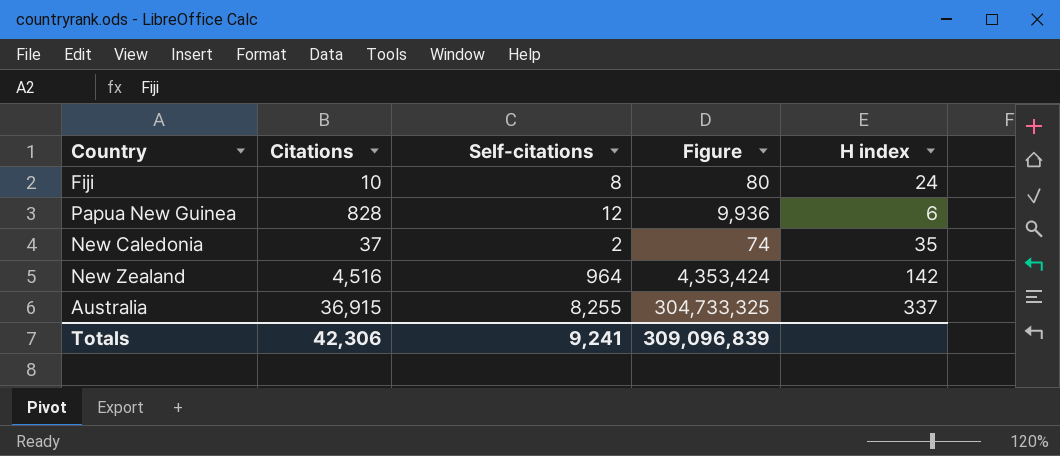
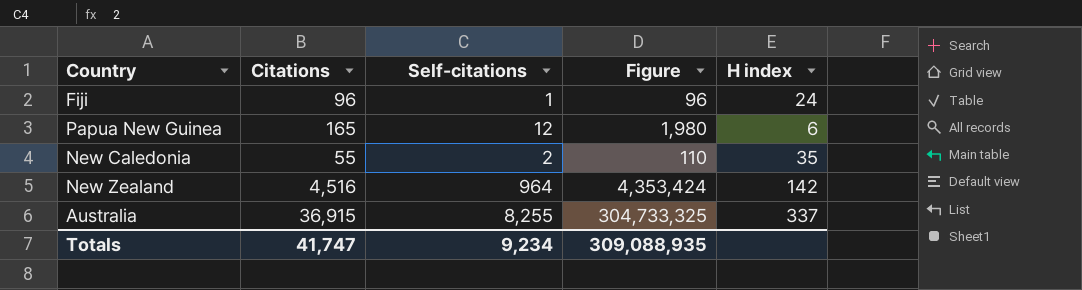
Fiji | Citations: 10 -> 96
Fiji | Self-citations: 8 -> 1
Fiji | Figure: 80 -> 96
Papua New Guinea | Citations: 828 -> 165
Papua New Guinea | Figure: 9,936 -> 1,980
New Caledonia | Citations: 37 -> 55
New Caledonia | Figure: 74 -> 110
Totals | Citations: 42,306 -> 41,747
Totals | Self-citations: 9,241 -> 9,234
Totals | Figure: 309,096,839 -> 309,088,935

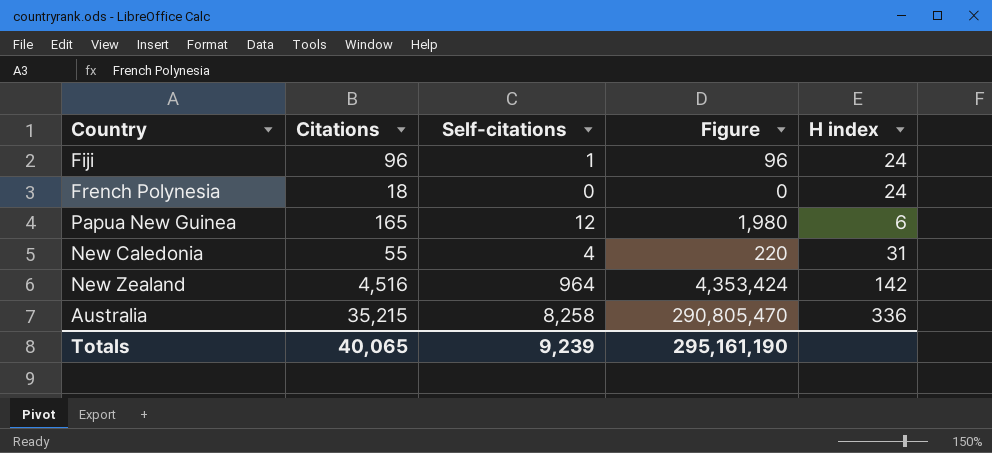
row French Polynesia: none -> 18 | 0 | 0 | 24
New Caledonia | Self-citations: 2 -> 4
New Caledonia | Figure: 110 -> 220
New Caledonia | H index: 35 -> 31
Australia | Citations: 36,915 -> 35,215
Australia | Self-citations: 8,255 -> 8,258
Australia | Figure: 304,733,325 -> 290,805,470
Australia | H index: 337 -> 336
Totals | Citations: 41,747 -> 40,065
Totals | Self-citations: 9,234 -> 9,239
Totals | Figure: 309,088,935 -> 295,161,190

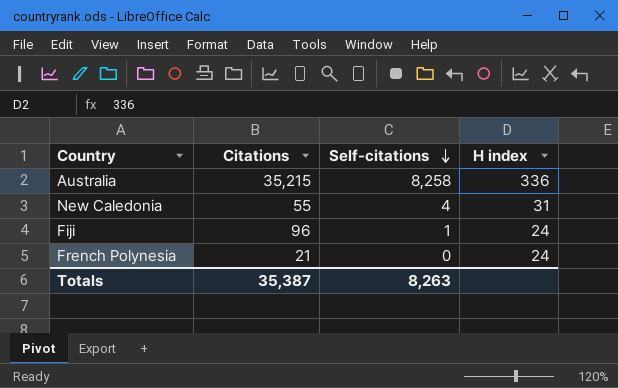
row order: none -> Self-citations descending
column Figure | formula: [Citations] * [Self-citations] -> none
row Papua New Guinea: 165 | 12 | 1,980 | 6 -> none
row New Zealand: 4,516 | 964 | 4,353,424 | 142 -> none
French Polynesia | Citations: 18 -> 21
Totals | Citations: 40,065 -> 35,387
Totals | Self-citations: 9,239 -> 8,263

